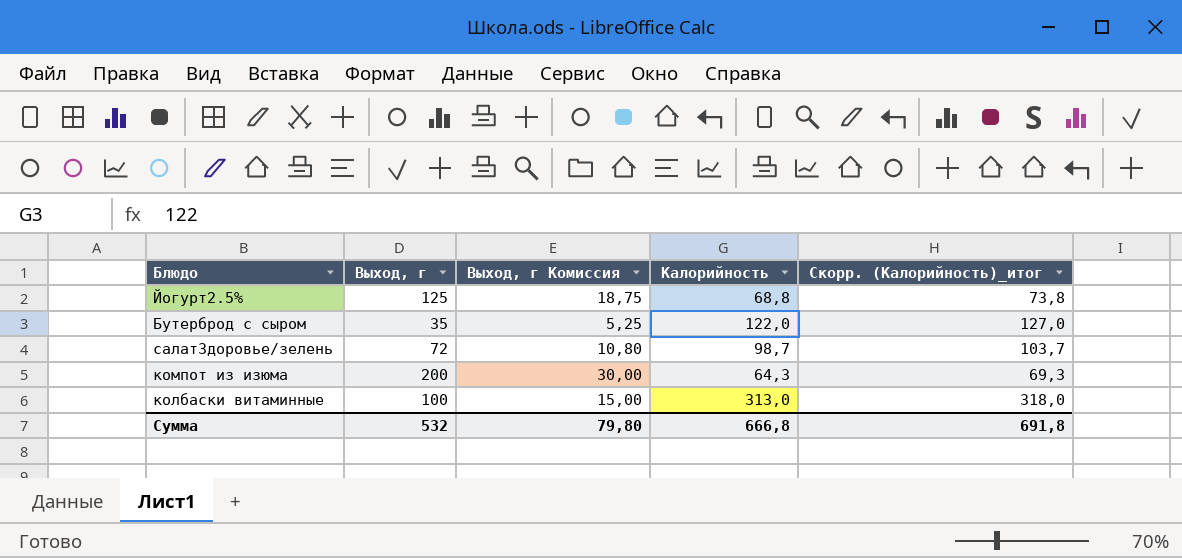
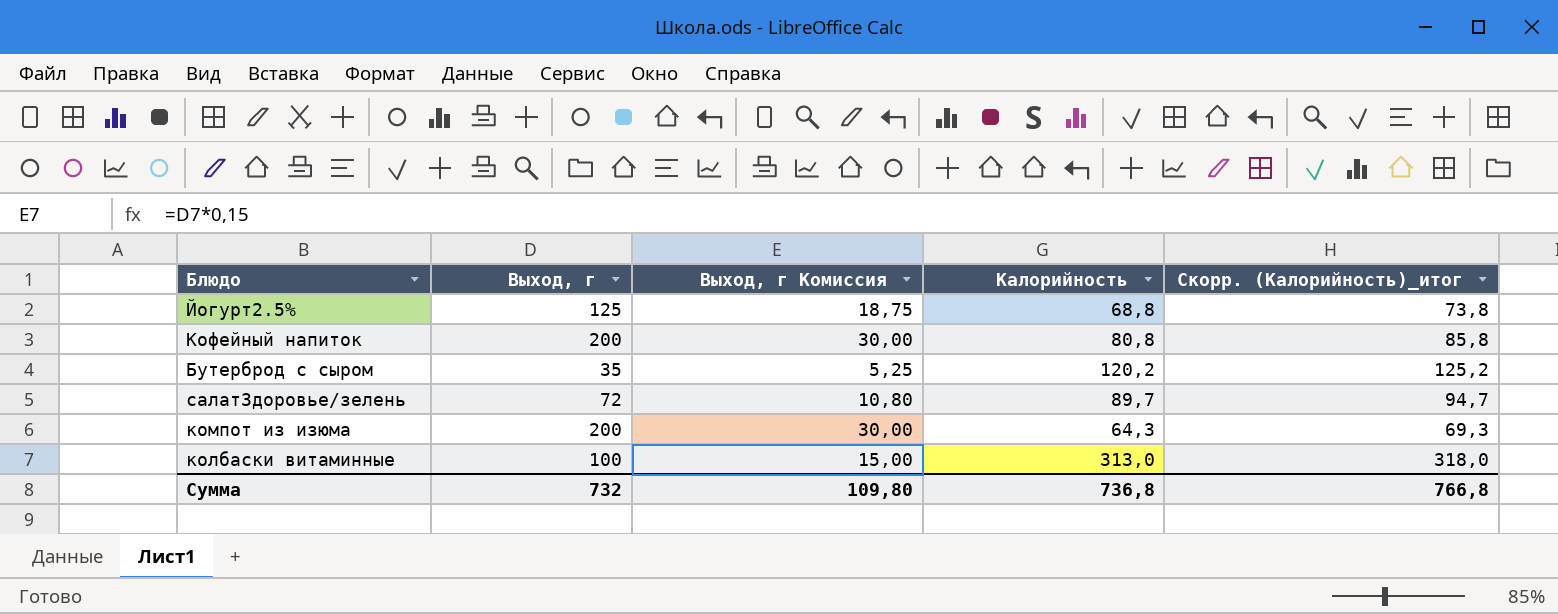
row Кофейный напиток: none -> 200 | 30,00 | 80,8 | 85,8
Бутерброд с сыром | Калорийность: 122,0 -> 120,2
Бутерброд с сыром | Скорр. (Калорийность)_итог: 127,0 -> 125,2
салатЗдоровье/зелень | Калорийность: 98,7 -> 89,7
салатЗдоровье/зелень | Скорр. (Калорийность)_итог: 103,7 -> 94,7
Сумма | Выход, г: 532 -> 732
Сумма | Выход, г Комиссия: 79,80 -> 109,80
Сумма | Калорийность: 666,8 -> 736,8
Сумма | Скорр. (Калорийность)_итог: 691,8 -> 766,8

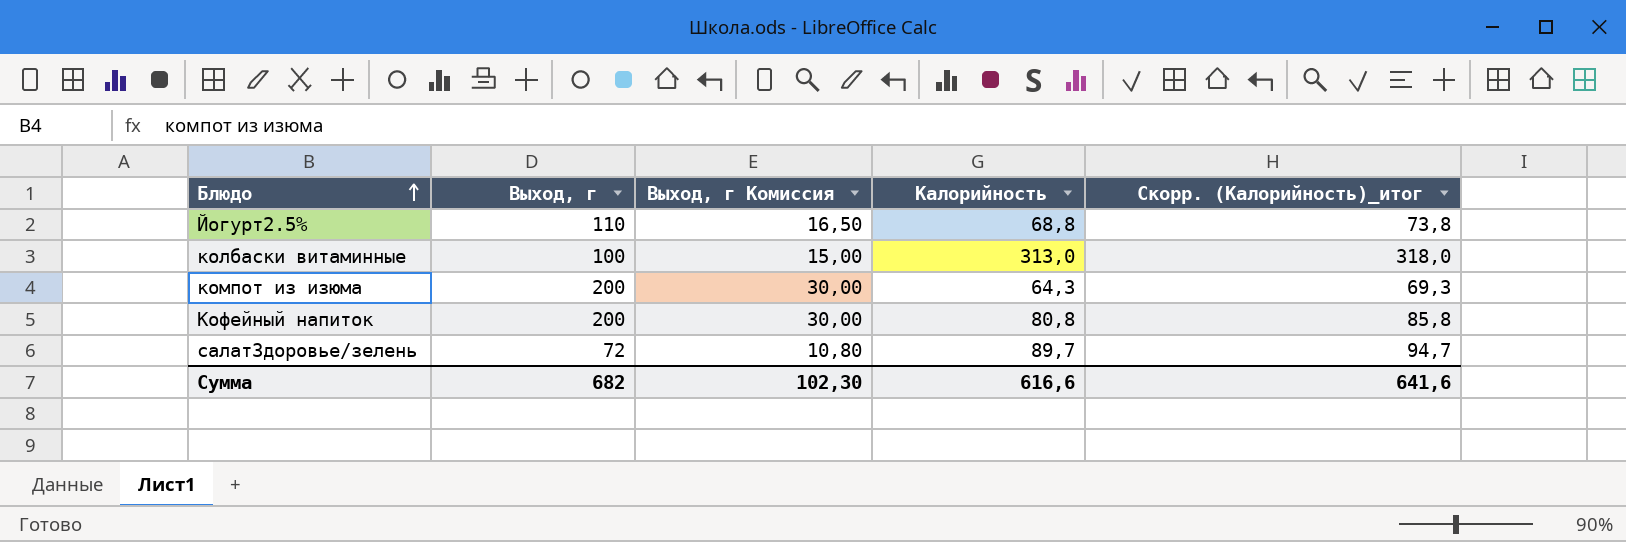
row order: none -> Блюдо ascending
row Бутерброд с сыром: 35 | 5,25 | 120,2 | 125,2 -> none
Йогурт2.5% | Выход, г: 125 -> 110
Йогурт2.5% | Выход, г Комиссия: 18,75 -> 16,50
Сумма | Выход, г: 732 -> 682
Сумма | Выход, г Комиссия: 109,80 -> 102,30
Сумма | Калорийность: 736,8 -> 616,6
Сумма | Скорр. (Калорийность)_итог: 766,8 -> 641,6

